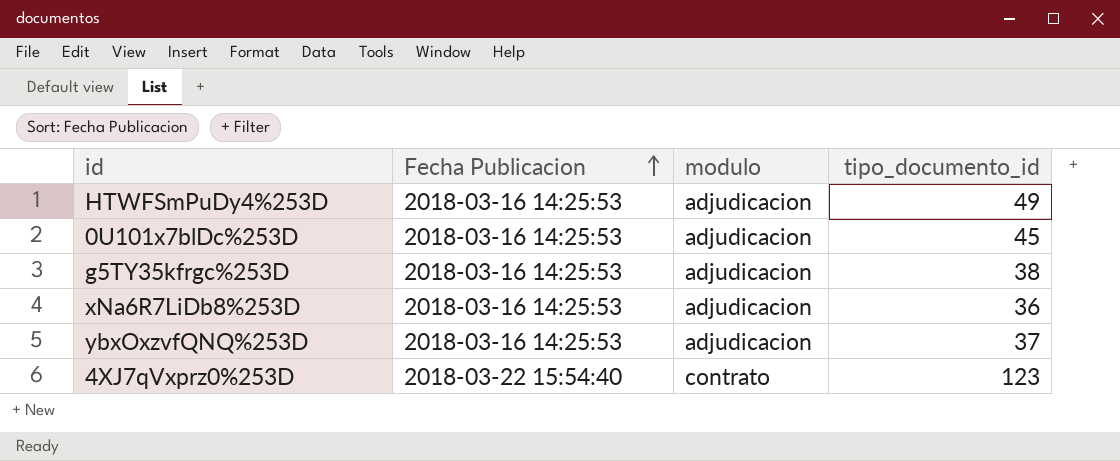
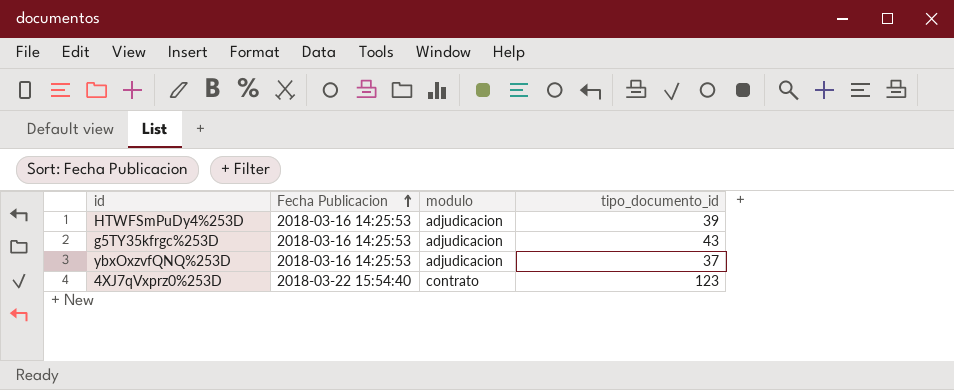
row 0U101x7blDc%253D: 2018-03-16 14:25:53 | adjudicacion | 45 -> none
row xNa6R7LiDb8%253D: 2018-03-16 14:25:53 | adjudicacion | 36 -> none
HTWFSmPuDy4%253D | tipo_documento_id: 49 -> 39
g5TY35kfrgc%253D | tipo_documento_id: 38 -> 43

